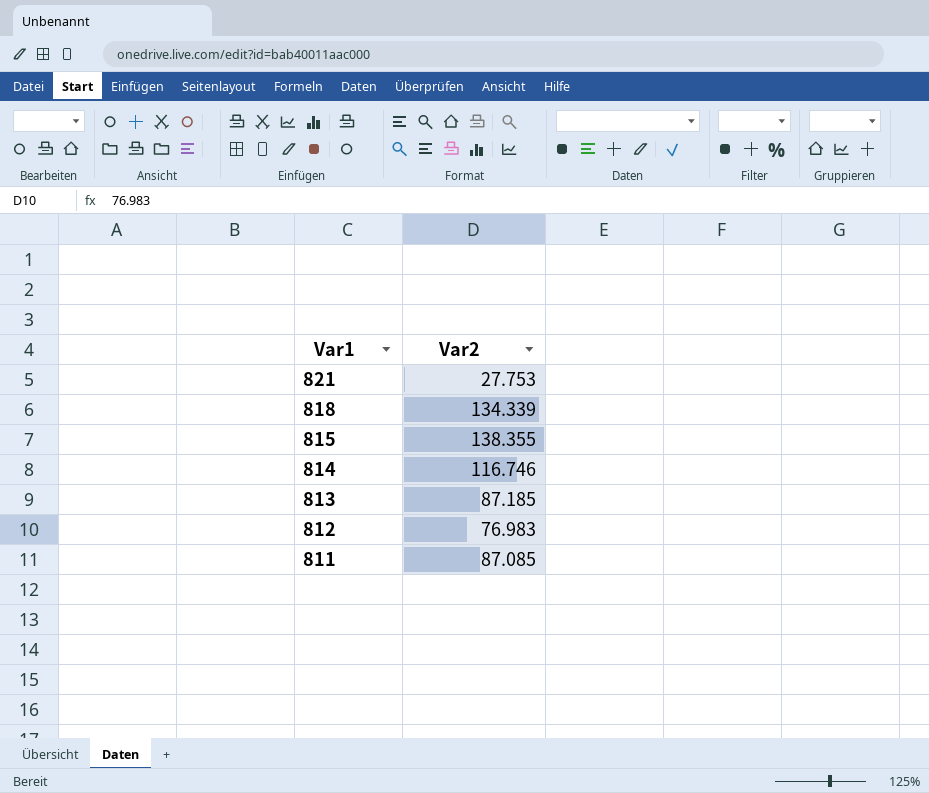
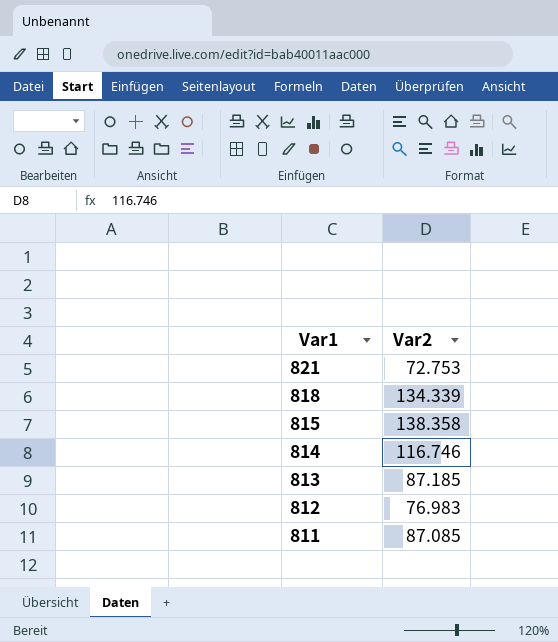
821 | Var2: 27.753 -> 72.753
815 | Var2: 138.355 -> 138.358

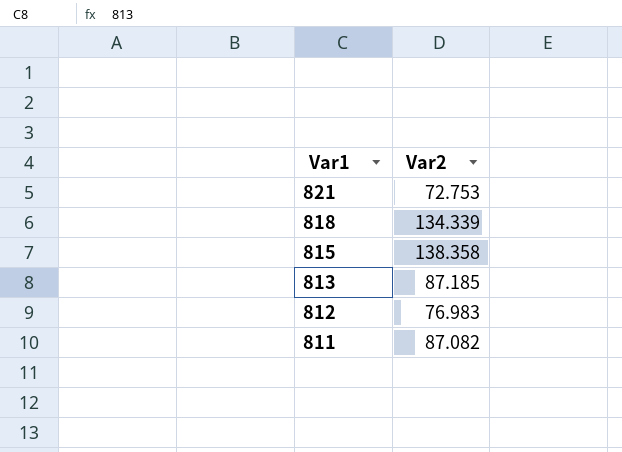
row 814: 116.746 -> none
811 | Var2: 87.085 -> 87.082

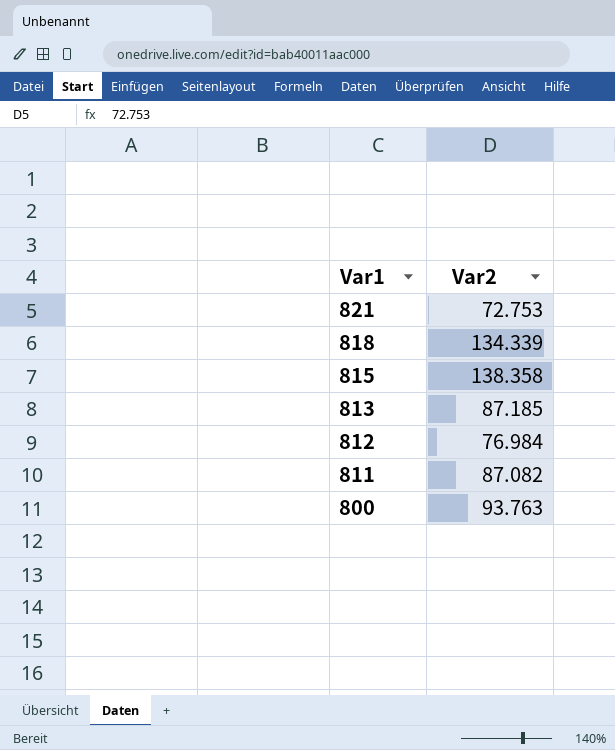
812 | Var2: 76.983 -> 76.984
row 800: none -> 93.763

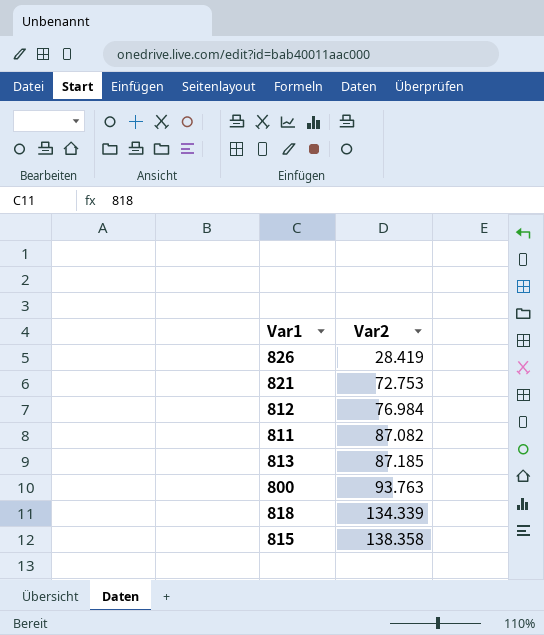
row order: Var1 descending -> Var2 ascending
row 826: none -> 28.419

